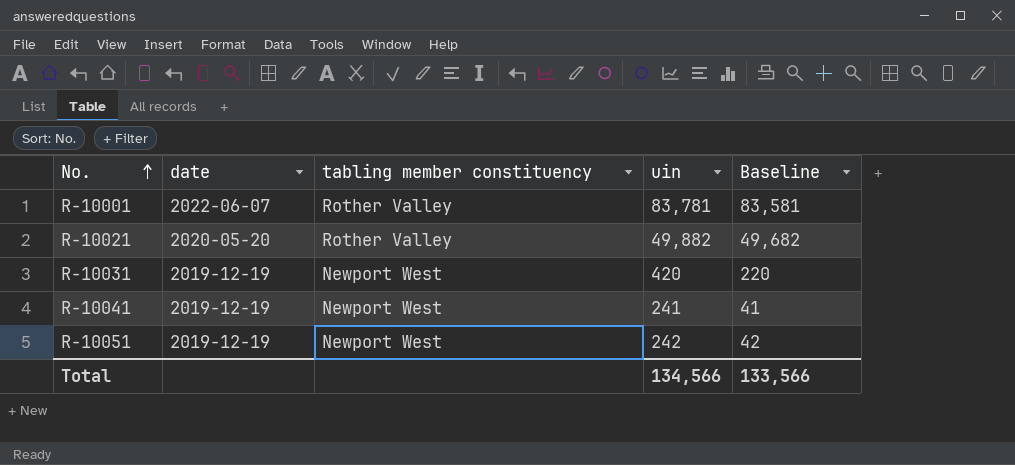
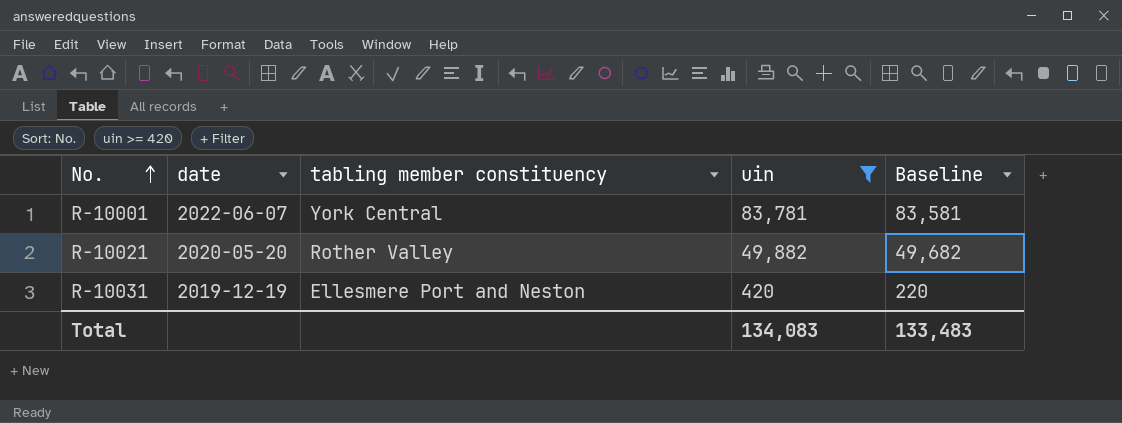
filter: none -> uin >= 420
R-10001 | tabling member constituency: Rother Valley -> York Central
R-10031 | tabling member constituency: Newport West -> Ellesmere Port and Neston
Total | uin: 134,566 -> 134,083
Total | Baseline: 133,566 -> 133,483

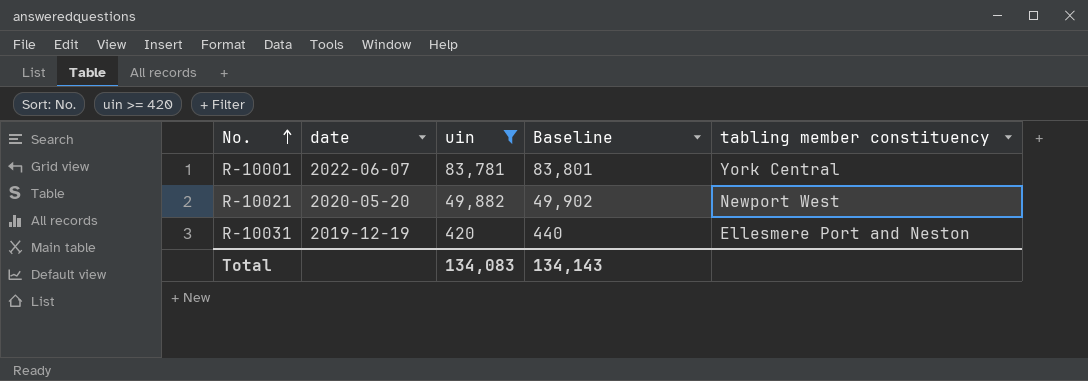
column Baseline | formula: [uin] - 200 -> [uin] + 20
column tabling member constituency | position: 3 -> 5
R-10021 | tabling member constituency: Rother Valley -> Newport West
Total | Baseline: 133,483 -> 134,143

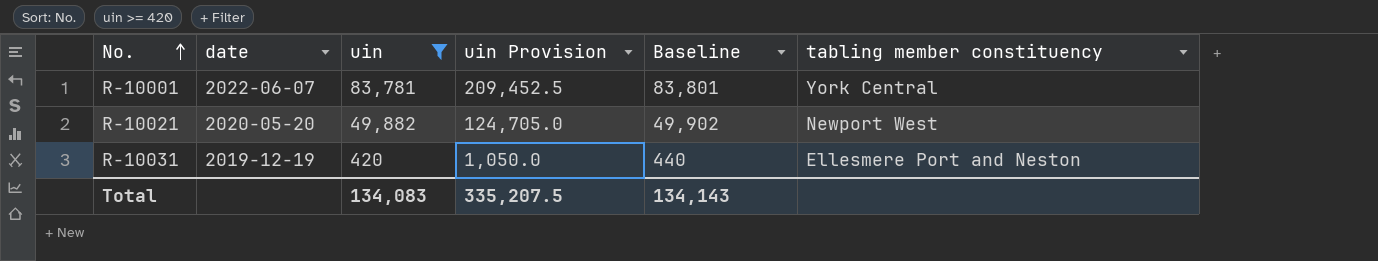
column uin Provision | formula: none -> [uin] * 2.5

